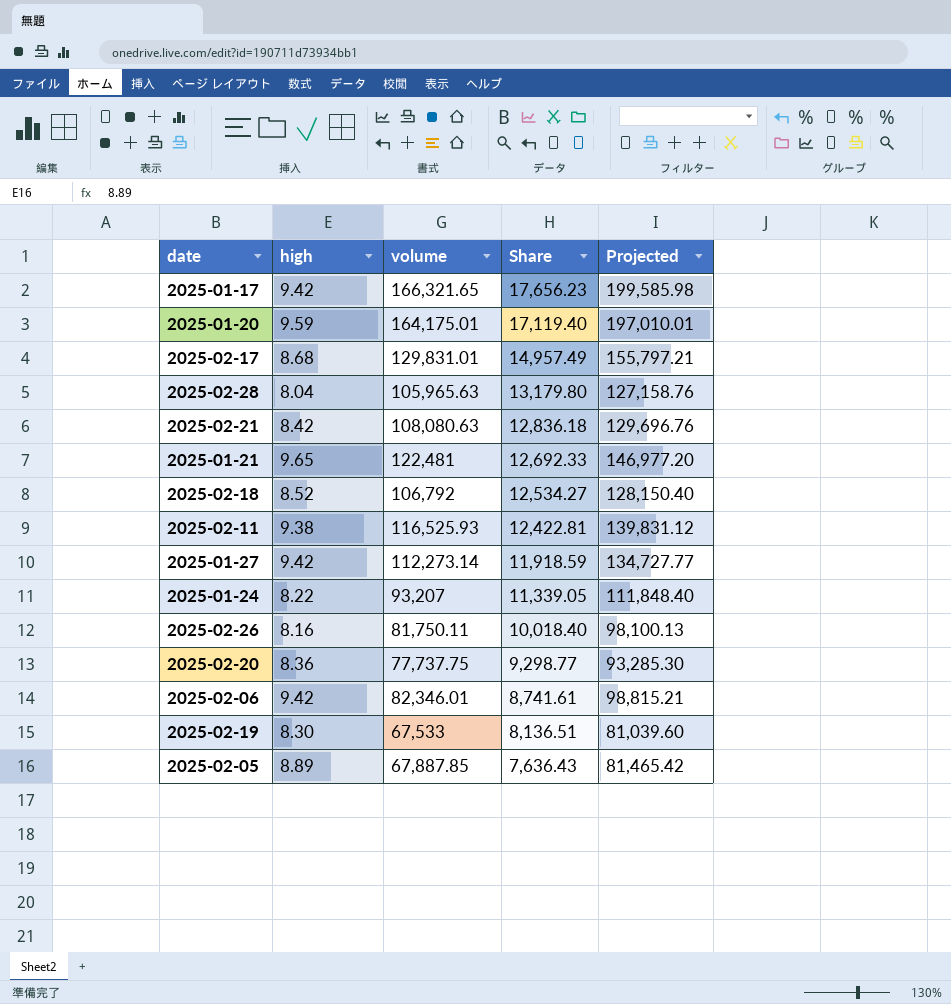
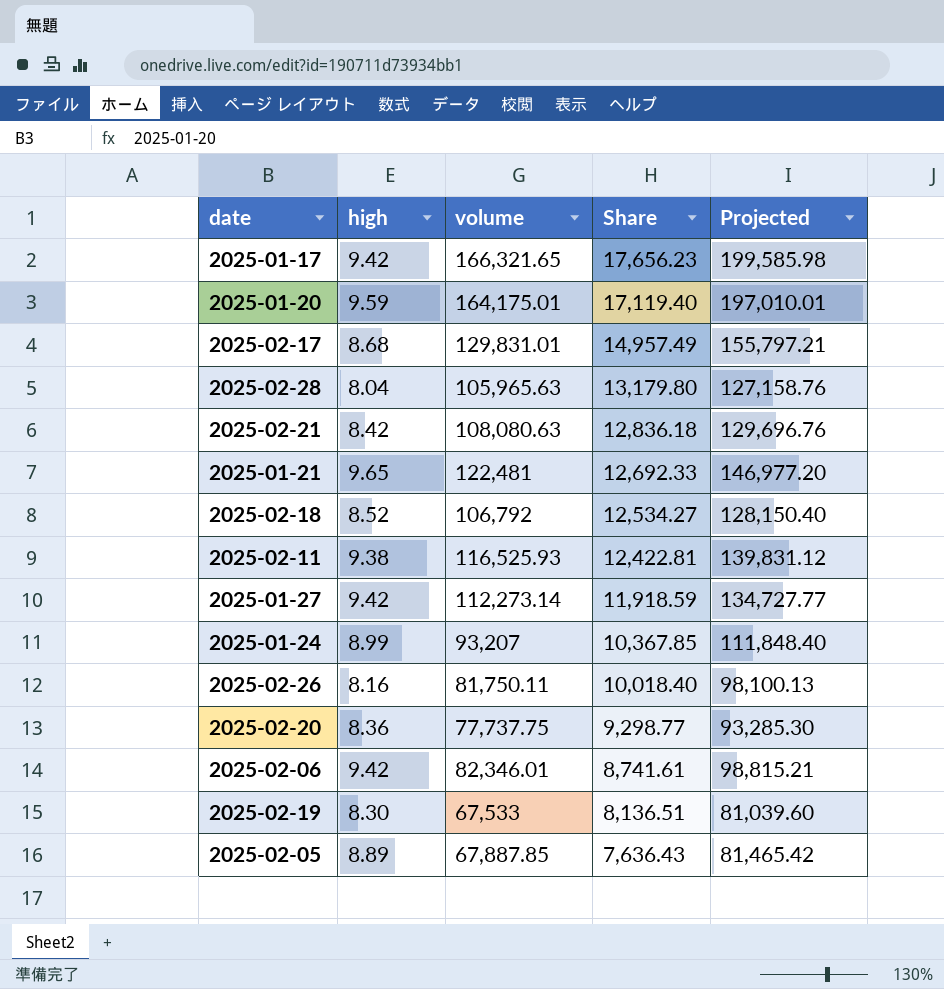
2025-01-24 | high: 8.22 -> 8.99
2025-01-24 | Share: 11,339.05 -> 10,367.85

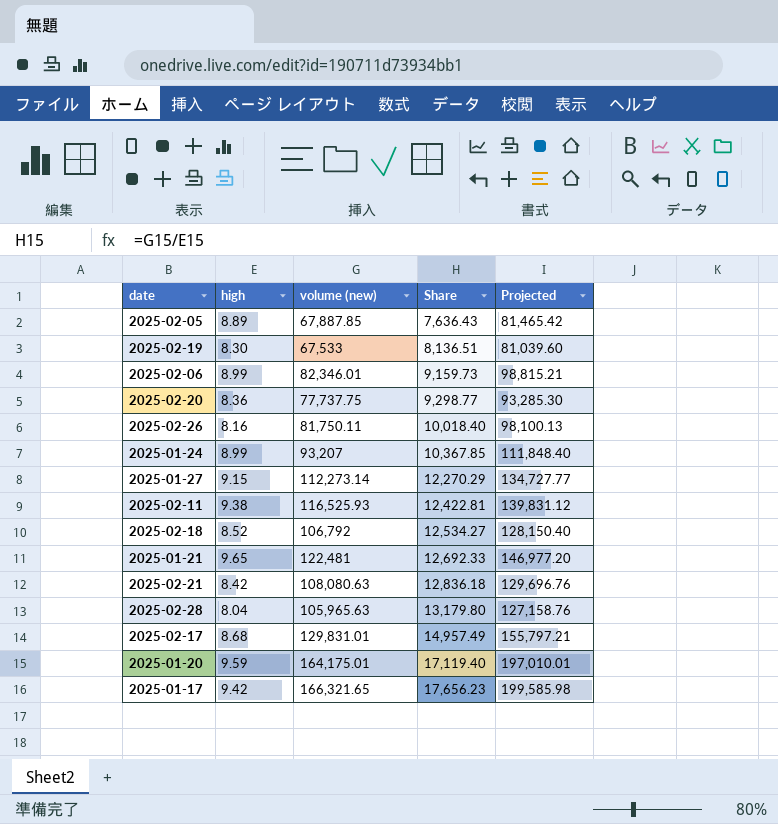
row order: Share descending -> Share ascending
column name: volume -> volume (new)
2025-02-06 | high: 9.42 -> 8.99
2025-02-06 | Share: 8,741.61 -> 9,159.73
2025-01-27 | high: 9.42 -> 9.15
2025-01-27 | Share: 11,918.59 -> 12,270.29

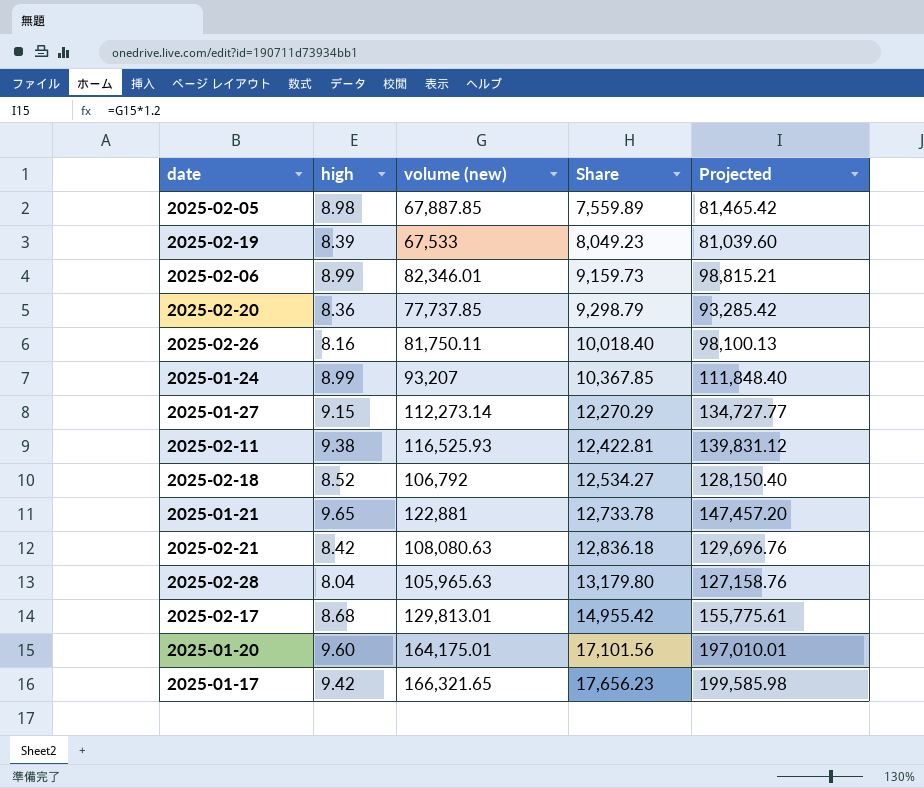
2025-02-05 | high: 8.89 -> 8.98
2025-02-05 | Share: 7,636.43 -> 7,559.89
2025-02-19 | high: 8.30 -> 8.39
2025-02-19 | Share: 8,136.51 -> 8,049.23
2025-02-20 | volume (new): 77,737.75 -> 77,737.85
2025-02-20 | Share: 9,298.77 -> 9,298.79
2025-02-20 | Projected: 93,285.30 -> 93,285.42
2025-01-21 | volume (new): 122,481 -> 122,881
2025-01-21 | Share: 12,692.33 -> 12,733.78
2025-01-21 | Projected: 146,977.20 -> 147,457.20
2025-02-17 | volume (new): 129,831.01 -> 129,813.01
2025-02-17 | Share: 14,957.49 -> 14,955.42
2025-02-17 | Projected: 155,797.21 -> 155,775.61
2025-01-20 | high: 9.59 -> 9.60
2025-01-20 | Share: 17,119.40 -> 17,101.56

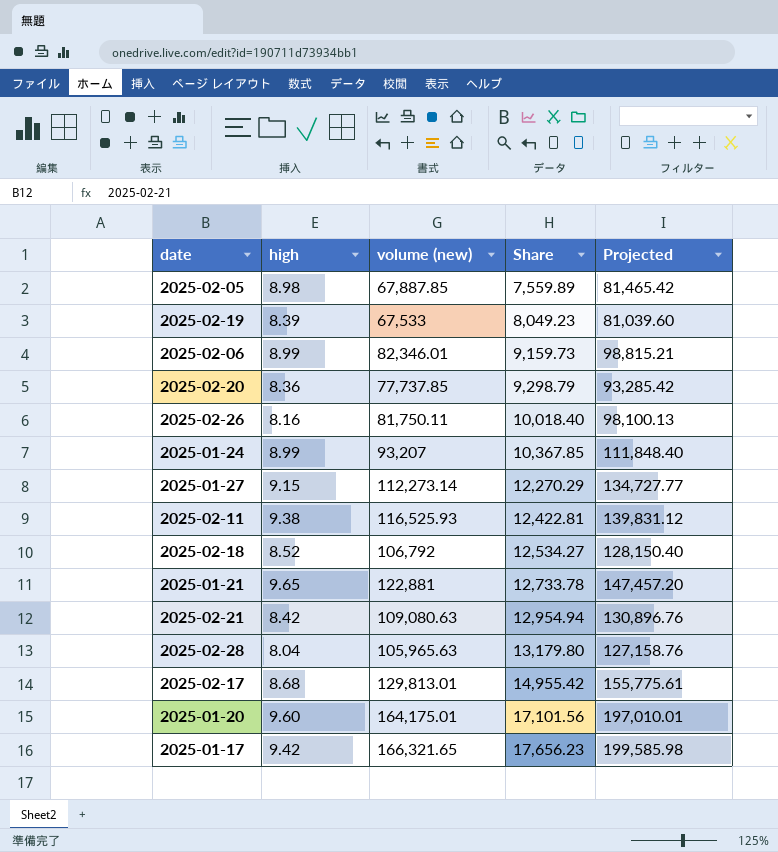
2025-02-21 | volume (new): 108,080.63 -> 109,080.63
2025-02-21 | Share: 12,836.18 -> 12,954.94
2025-02-21 | Projected: 129,696.76 -> 130,896.76

